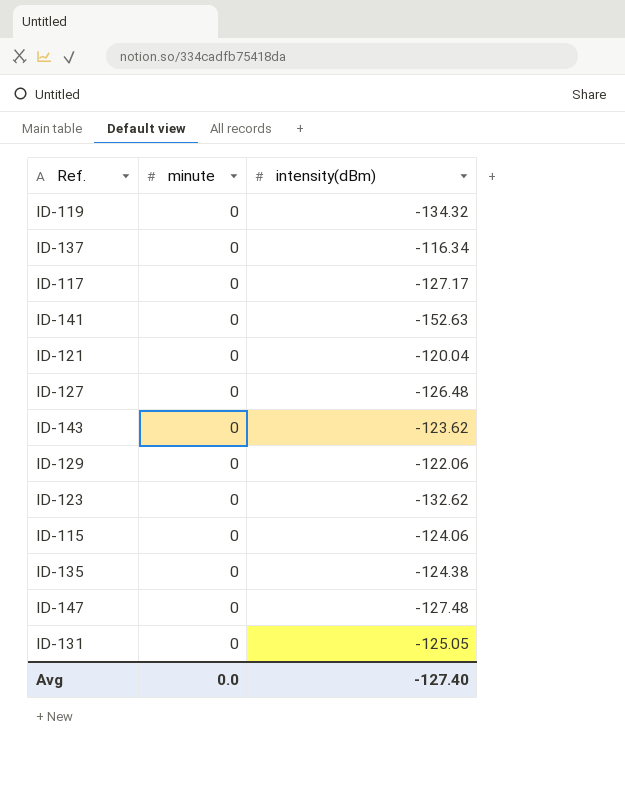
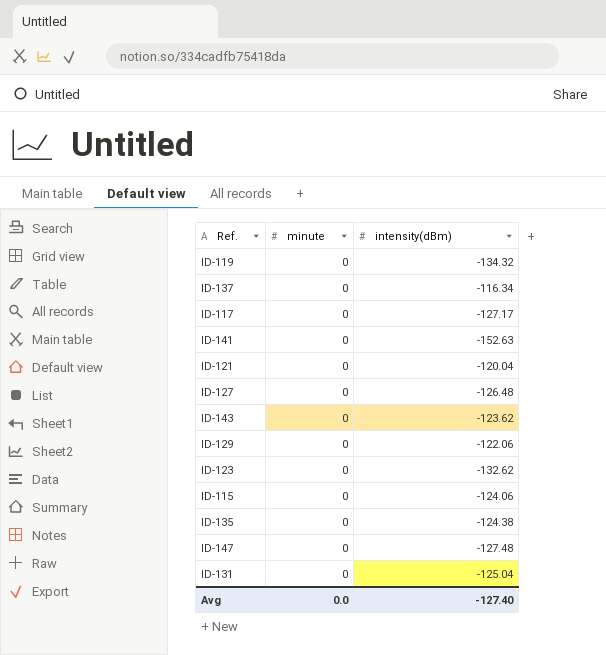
ID-131 | intensity(dBm): -125.05 -> -125.04

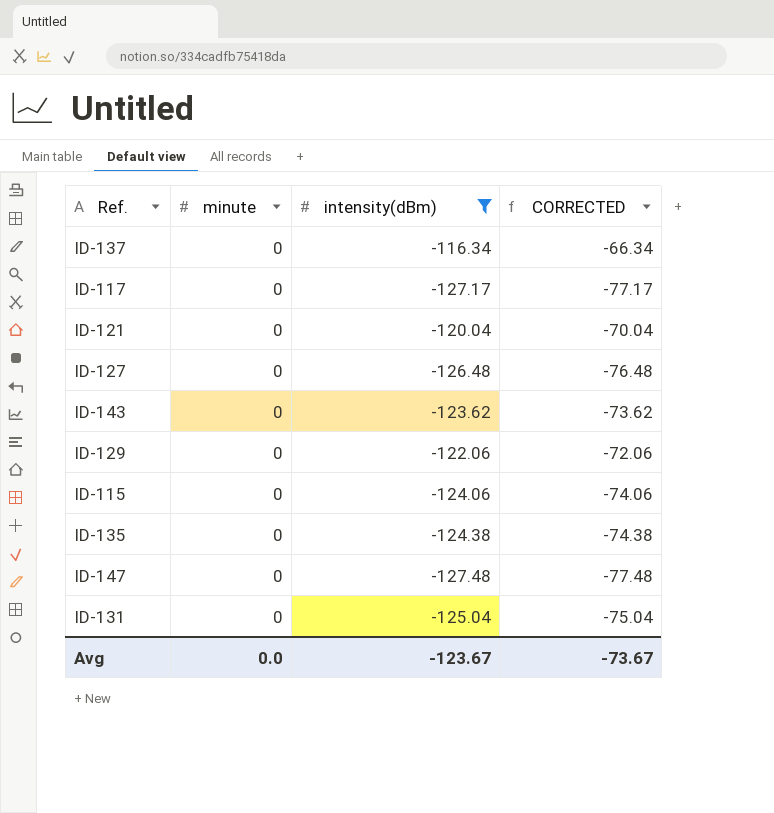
filter: none -> intensity(dBm) >= -127.48
column CORRECTED | formula: none -> [intensity(dBm)] + 50
Avg | intensity(dBm): -127.40 -> -123.67

